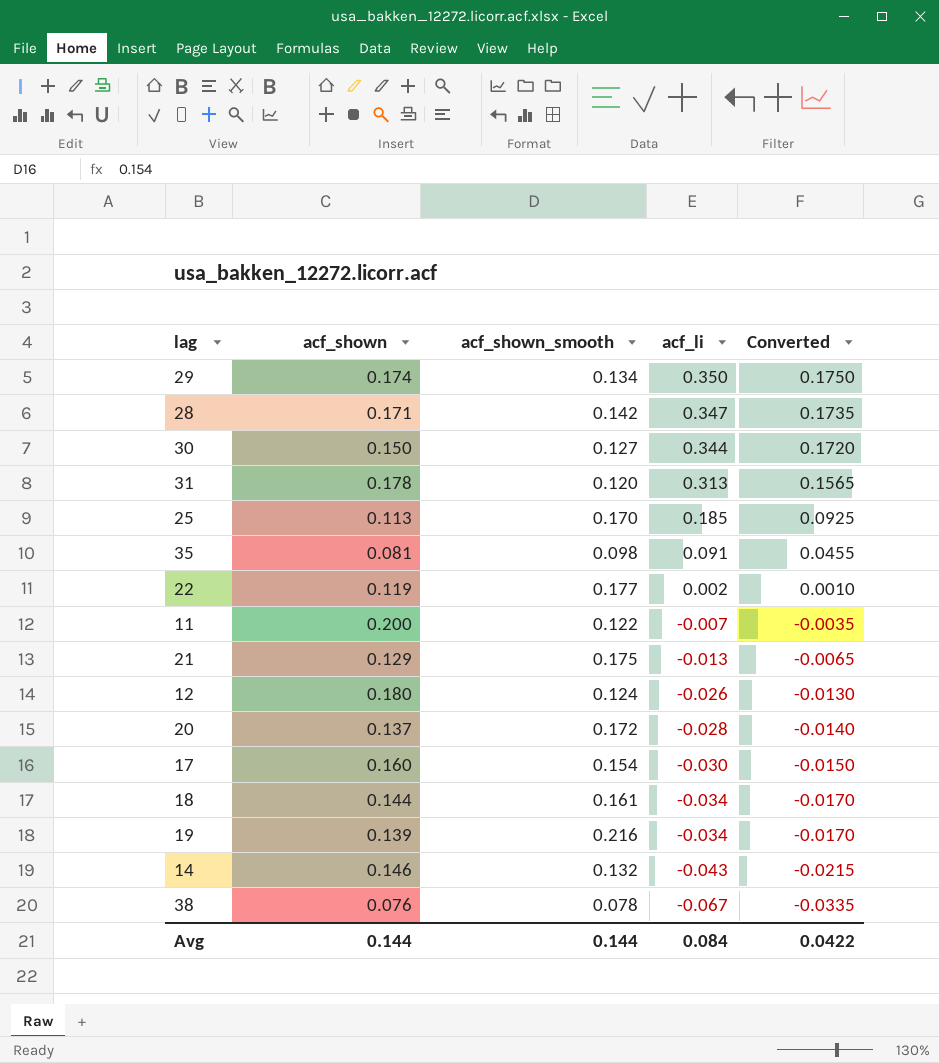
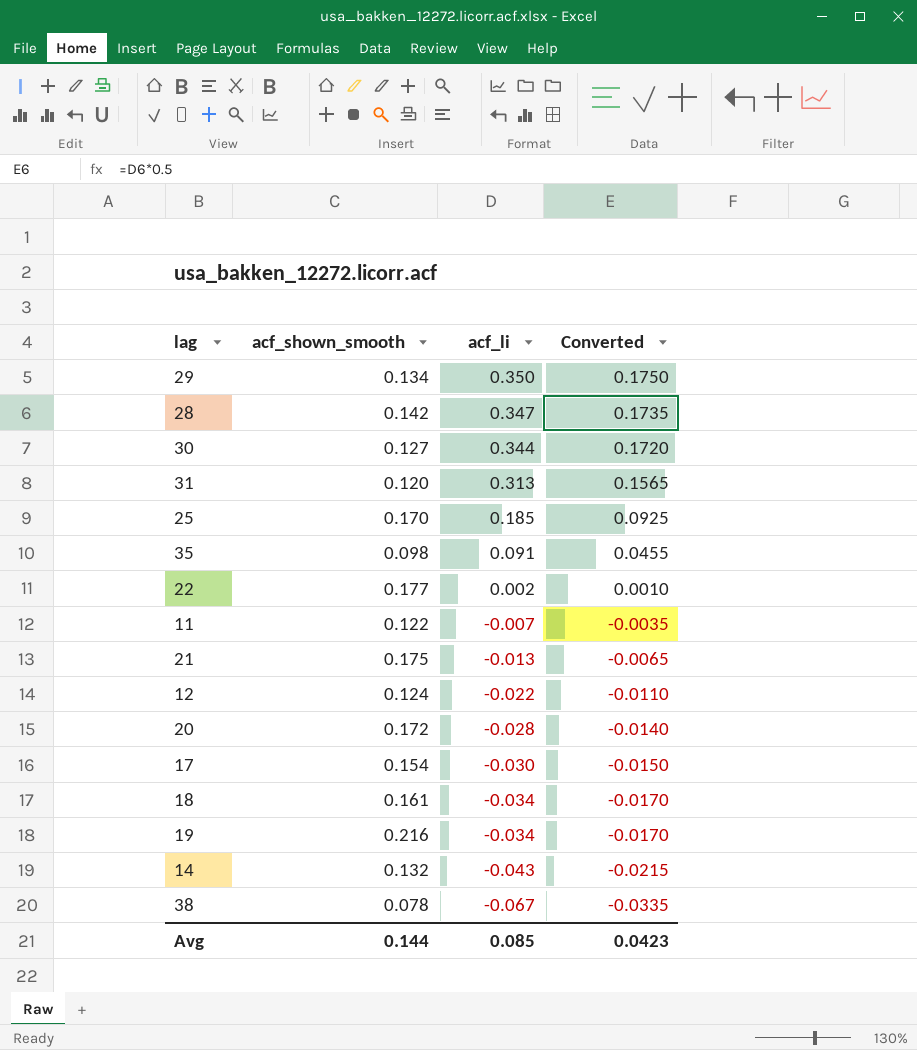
column acf_shown | position: 2 -> none
12 | acf_li: -0.026 -> -0.022
12 | Converted: -0.0130 -> -0.0110
Avg | acf_li: 0.084 -> 0.085
Avg | Converted: 0.0422 -> 0.0423

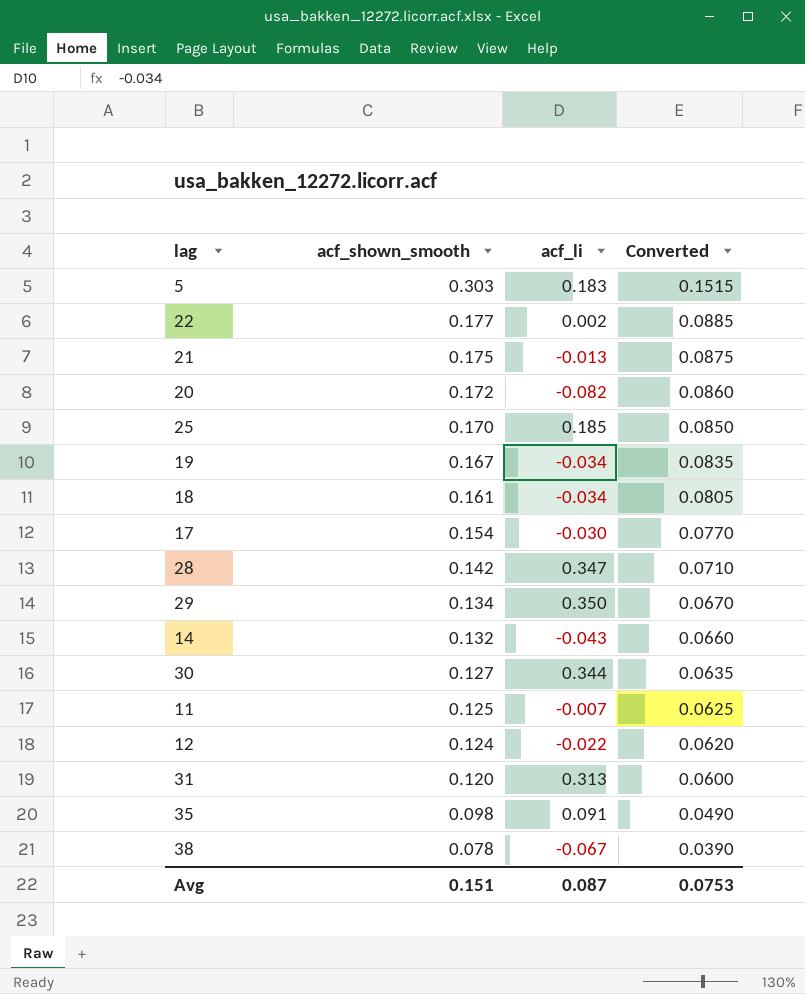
row order: acf_li descending -> acf_shown_smooth descending
column Converted | formula: [acf_li] * 0.5 -> [acf_shown_smooth] * 0.5
row 5: none -> 0.303 | 0.183 | 0.1515
20 | acf_li: -0.028 -> -0.082
19 | acf_shown_smooth: 0.216 -> 0.167
11 | acf_shown_smooth: 0.122 -> 0.125
Avg | acf_shown_smooth: 0.144 -> 0.151
Avg | acf_li: 0.085 -> 0.087
Avg | Converted: 0.0423 -> 0.0753

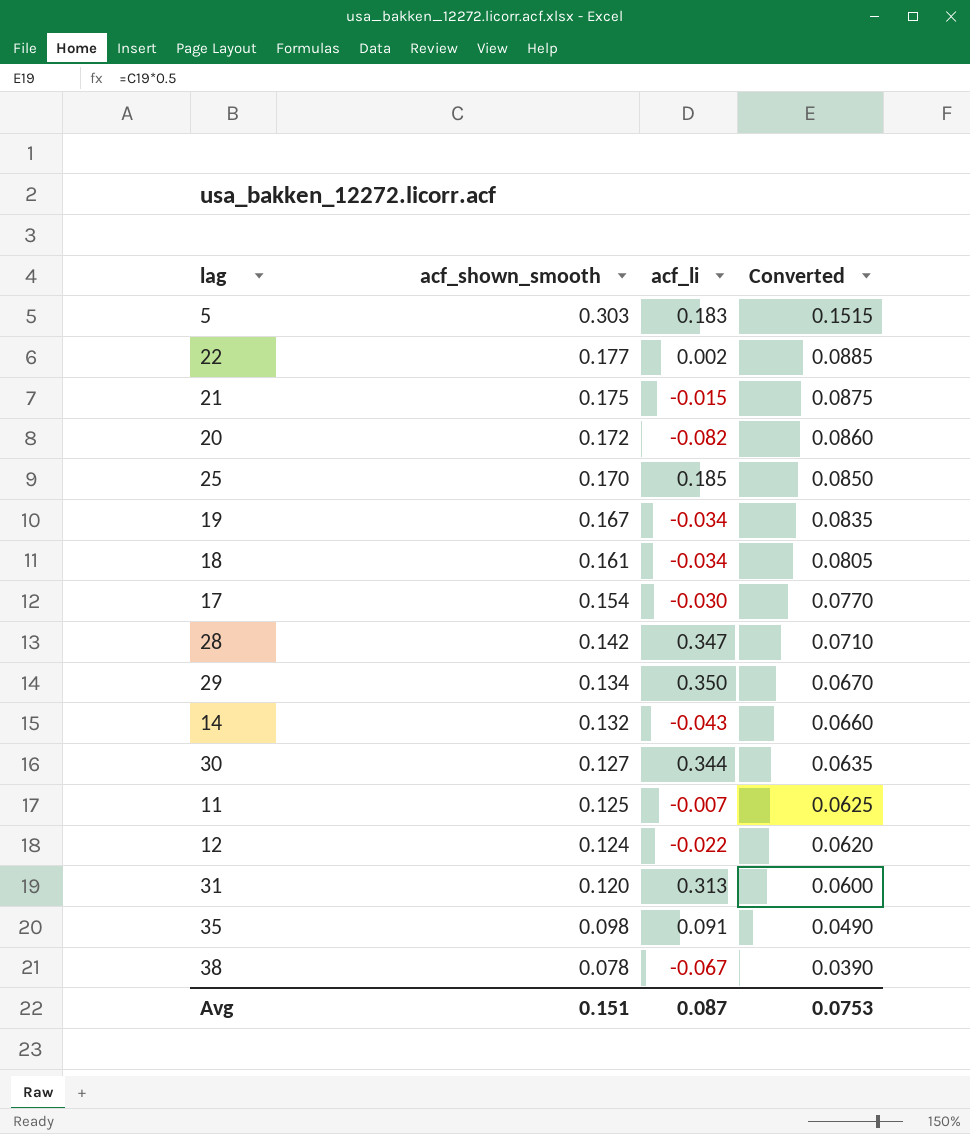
21 | acf_li: -0.013 -> -0.015

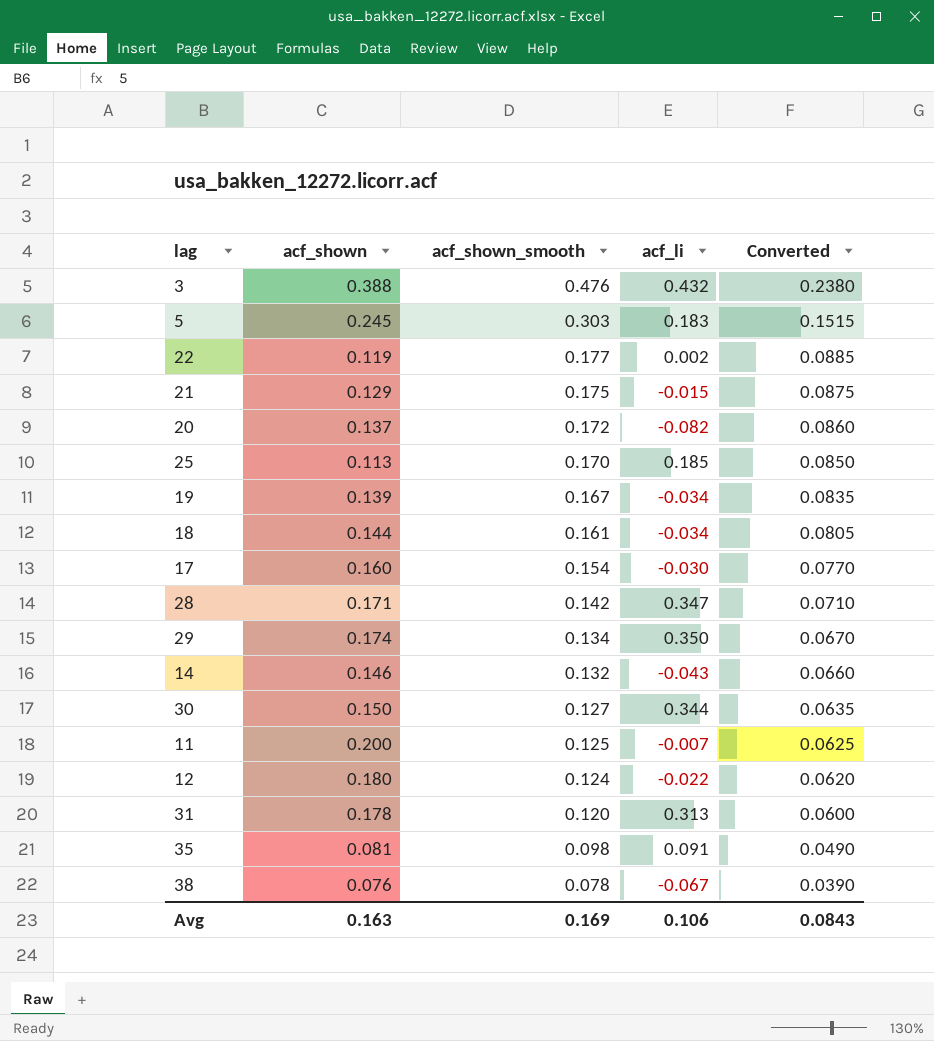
column acf_shown | position: none -> 2
row 3: none -> 0.388 | 0.476 | 0.432 | 0.2380
Avg | acf_shown_smooth: 0.151 -> 0.169
Avg | acf_li: 0.087 -> 0.106
Avg | Converted: 0.0753 -> 0.0843

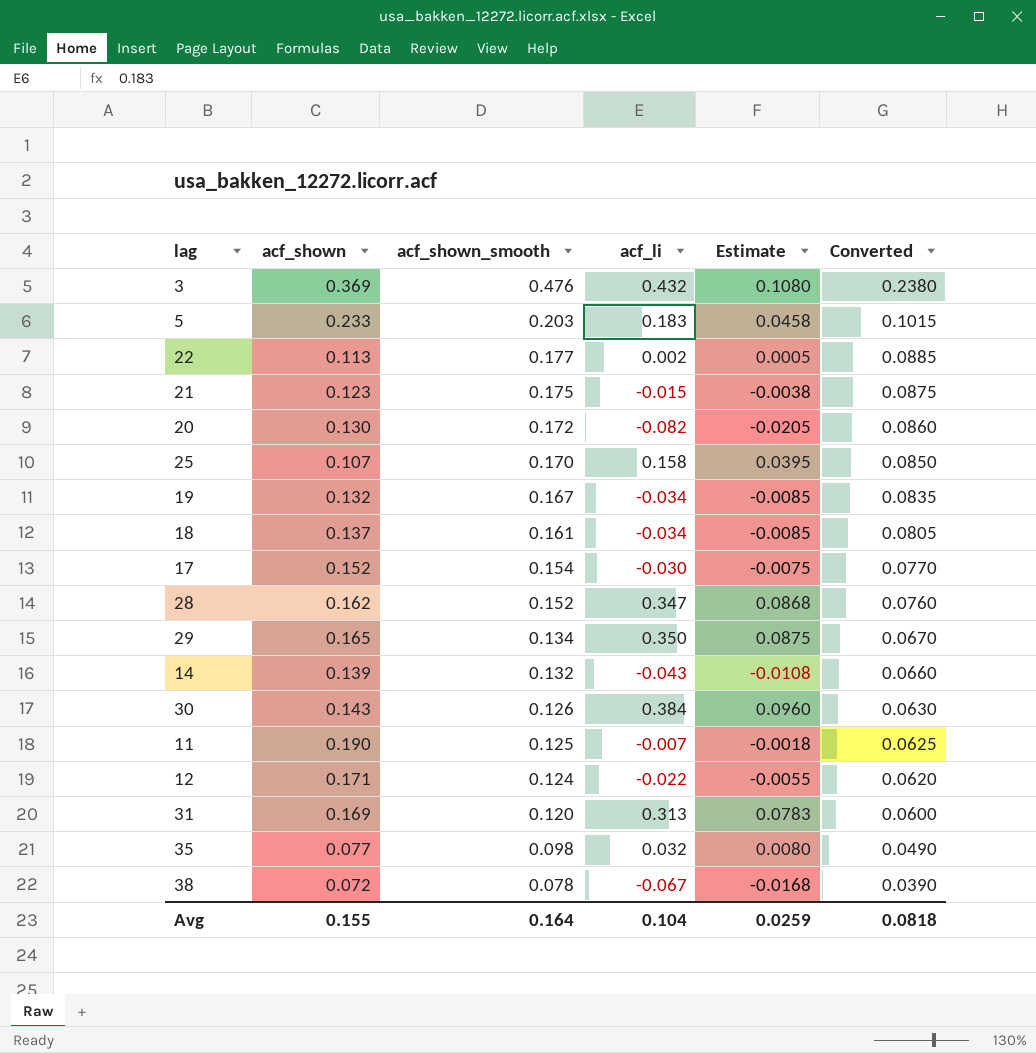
column Estimate | formula: none -> [acf_li] * 0.25
3 | acf_shown: 0.388 -> 0.369
5 | acf_shown: 0.245 -> 0.233
5 | acf_shown_smooth: 0.303 -> 0.203
5 | Converted: 0.1515 -> 0.1015
22 | acf_shown: 0.119 -> 0.113
21 | acf_shown: 0.129 -> 0.123
20 | acf_shown: 0.137 -> 0.130
25 | acf_shown: 0.113 -> 0.107
25 | acf_li: 0.185 -> 0.158
19 | acf_shown: 0.139 -> 0.132
18 | acf_shown: 0.144 -> 0.137
17 | acf_shown: 0.160 -> 0.152
28 | acf_shown: 0.171 -> 0.162
28 | acf_shown_smooth: 0.142 -> 0.152
28 | Converted: 0.0710 -> 0.0760
29 | acf_shown: 0.174 -> 0.165
14 | acf_shown: 0.146 -> 0.139
30 | acf_shown: 0.150 -> 0.143
30 | acf_shown_smooth: 0.127 -> 0.126
30 | acf_li: 0.344 -> 0.384
30 | Converted: 0.0635 -> 0.0630
11 | acf_shown: 0.200 -> 0.190
12 | acf_shown: 0.180 -> 0.171
31 | acf_shown: 0.178 -> 0.169
35 | acf_shown: 0.081 -> 0.077
35 | acf_li: 0.091 -> 0.032
38 | acf_shown: 0.076 -> 0.072
Avg | acf_shown: 0.163 -> 0.155
Avg | acf_shown_smooth: 0.169 -> 0.164
Avg | acf_li: 0.106 -> 0.104
Avg | Converted: 0.0843 -> 0.0818

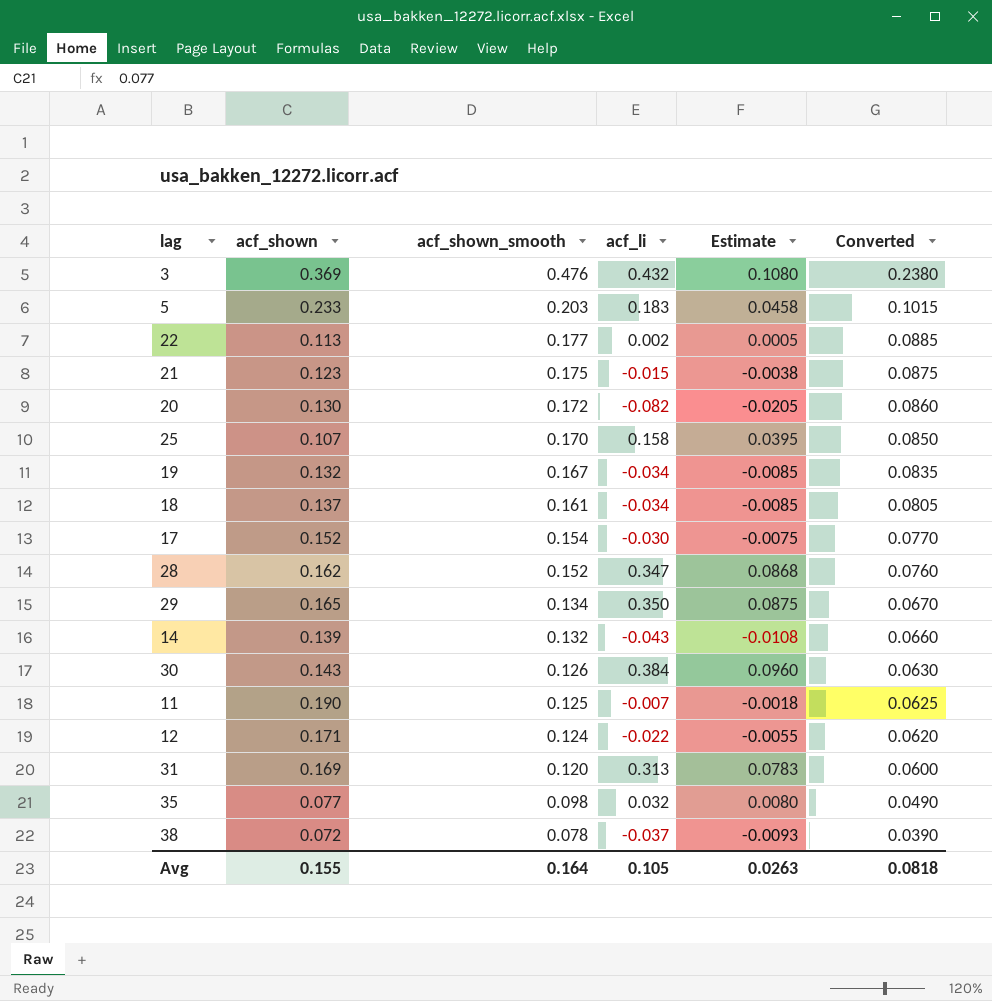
38 | acf_li: -0.067 -> -0.037
38 | Estimate: -0.0168 -> -0.0093
Avg | acf_li: 0.104 -> 0.105
Avg | Estimate: 0.0259 -> 0.0263

